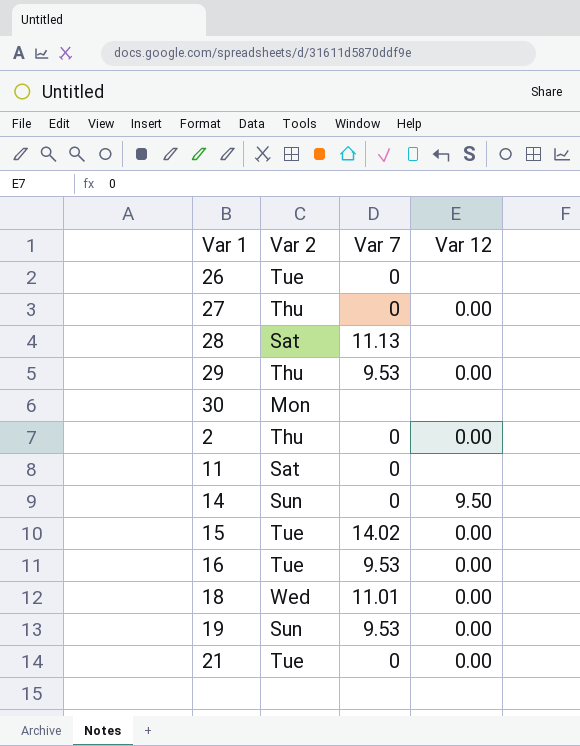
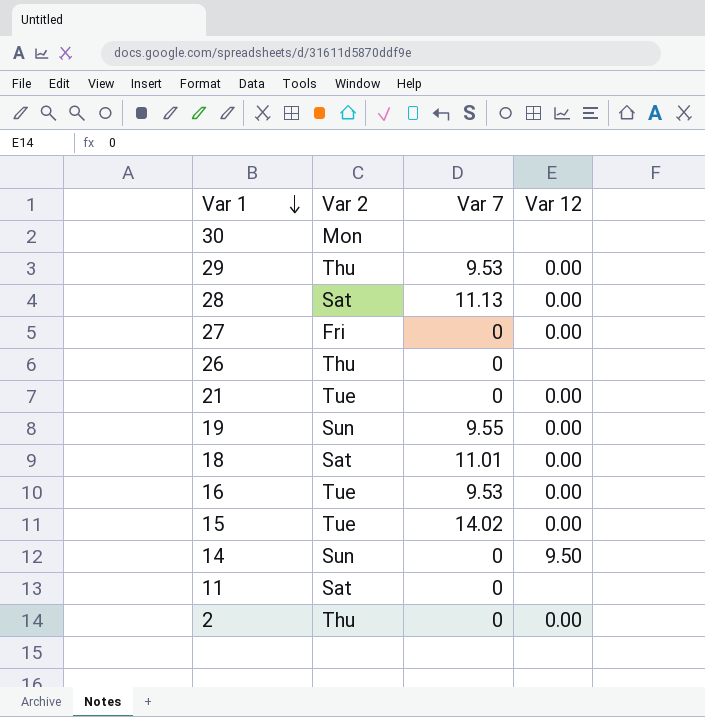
row order: none -> Var 1 descending
28 | Var 12: none -> 0.00
27 | Var 2: Thu -> Fri
26 | Var 2: Tue -> Thu
19 | Var 7: 9.53 -> 9.55
18 | Var 2: Wed -> Sat

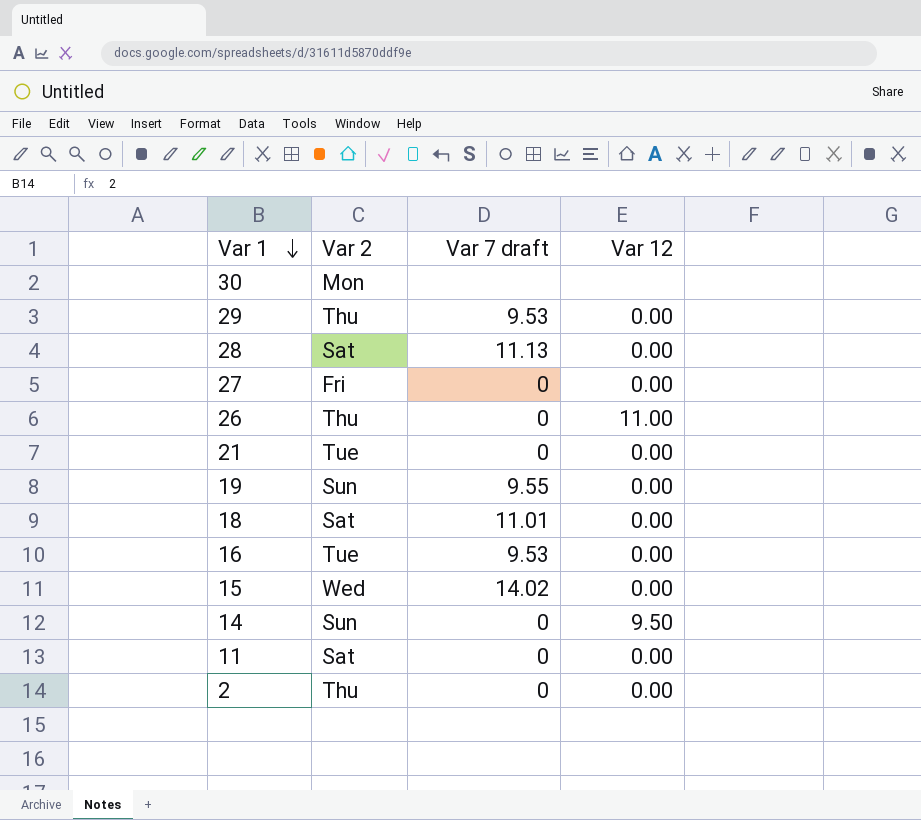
column name: Var 7 -> Var 7 draft
26 | Var 12: none -> 11.00
15 | Var 2: Tue -> Wed
11 | Var 12: none -> 0.00

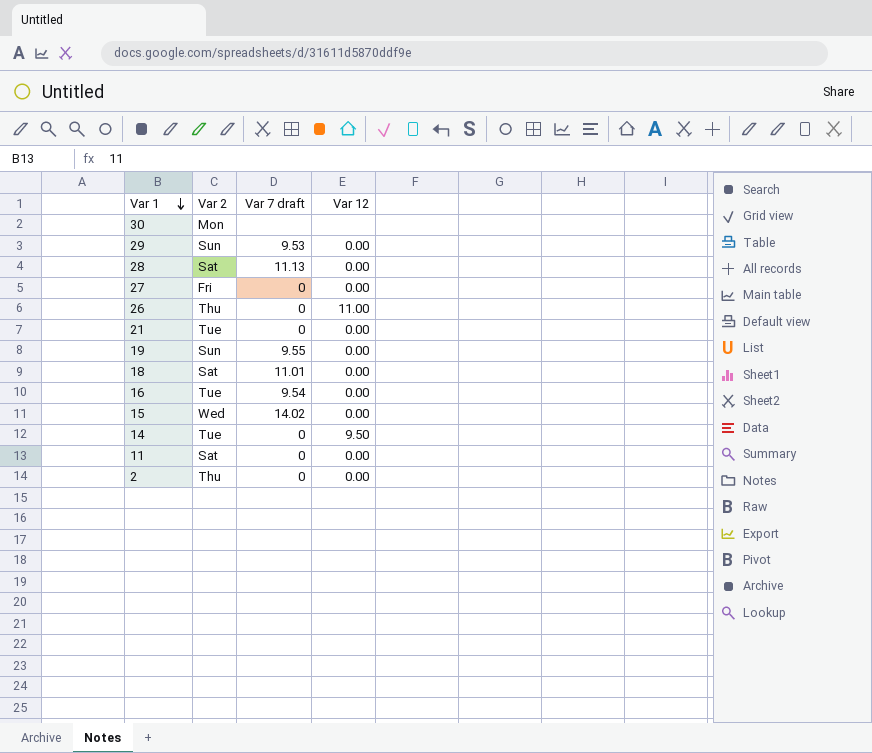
29 | Var 2: Thu -> Sun
16 | Var 7 draft: 9.53 -> 9.54
14 | Var 2: Sun -> Tue

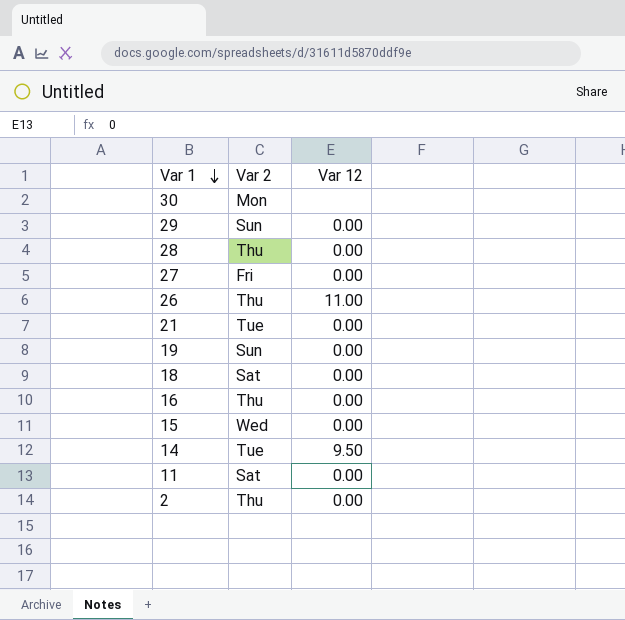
column Var 7 draft | position: 3 -> none
28 | Var 2: Sat -> Thu
16 | Var 2: Tue -> Thu

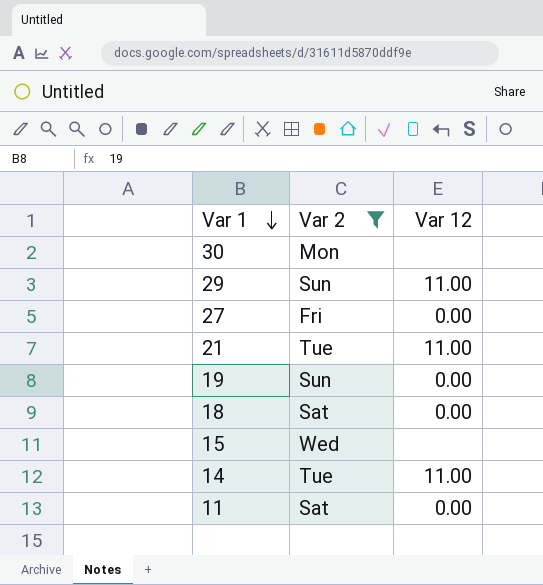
filter: none -> Var 2 != Thu
29 | Var 12: 0.00 -> 11.00
21 | Var 12: 0.00 -> 11.00
15 | Var 12: 0.00 -> none
14 | Var 12: 9.50 -> 11.00

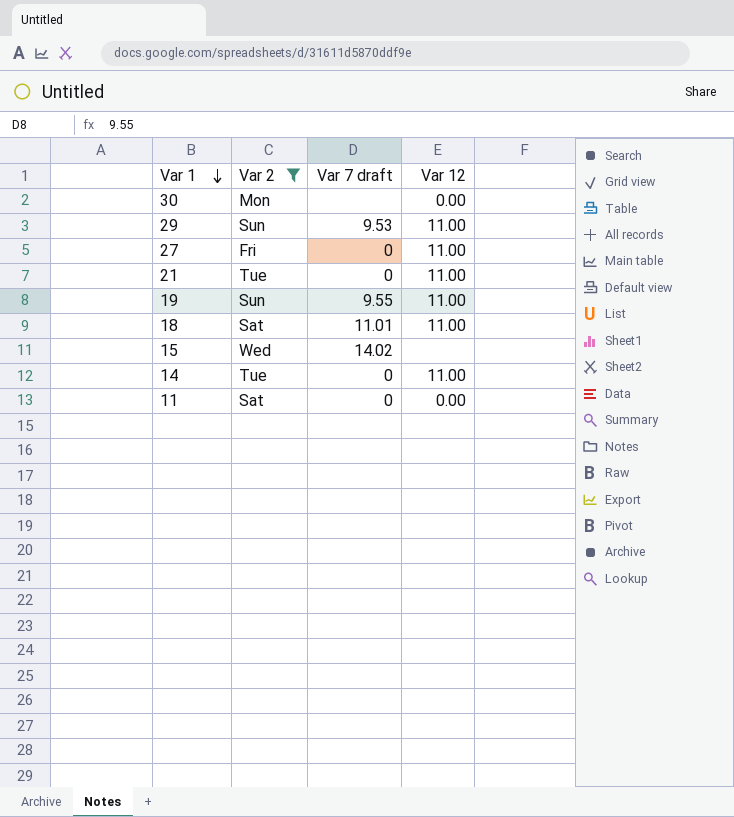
column Var 7 draft | position: none -> 3
30 | Var 12: none -> 0.00
27 | Var 12: 0.00 -> 11.00
19 | Var 12: 0.00 -> 11.00
18 | Var 12: 0.00 -> 11.00

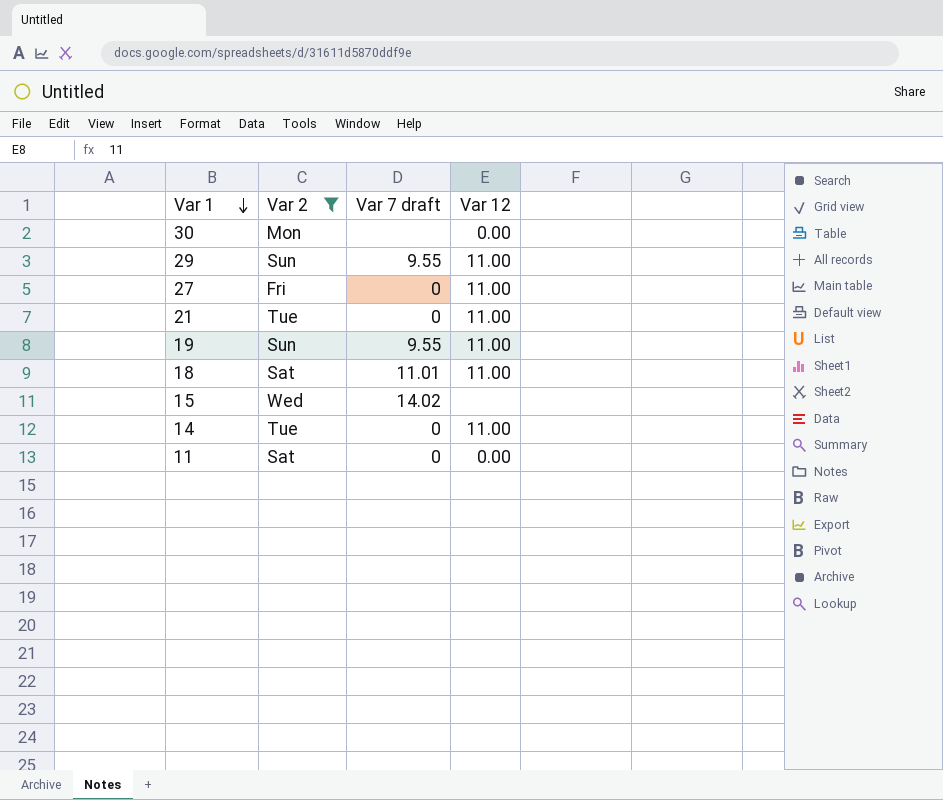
29 | Var 7 draft: 9.53 -> 9.55

